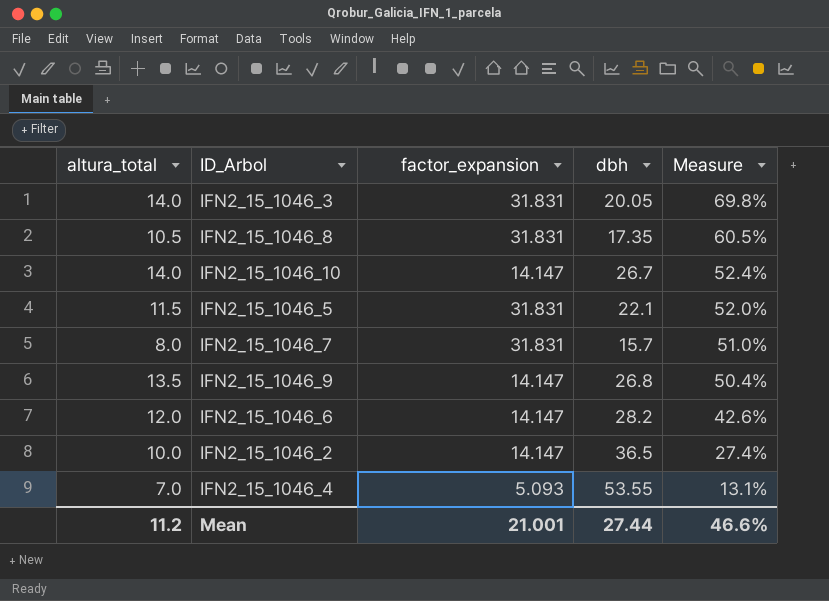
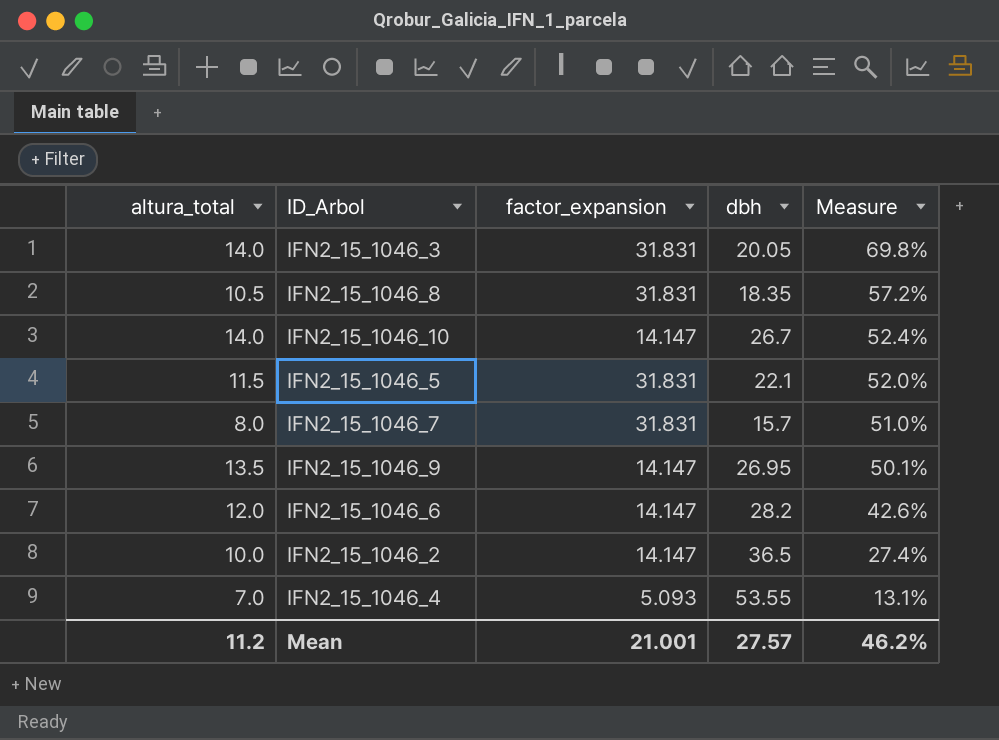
IFN2_15_1046_8 | dbh: 17.35 -> 18.35
IFN2_15_1046_8 | Measure: 60.5% -> 57.2%
IFN2_15_1046_9 | dbh: 26.8 -> 26.95
IFN2_15_1046_9 | Measure: 50.4% -> 50.1%
Mean | dbh: 27.44 -> 27.57
Mean | Measure: 46.6% -> 46.2%

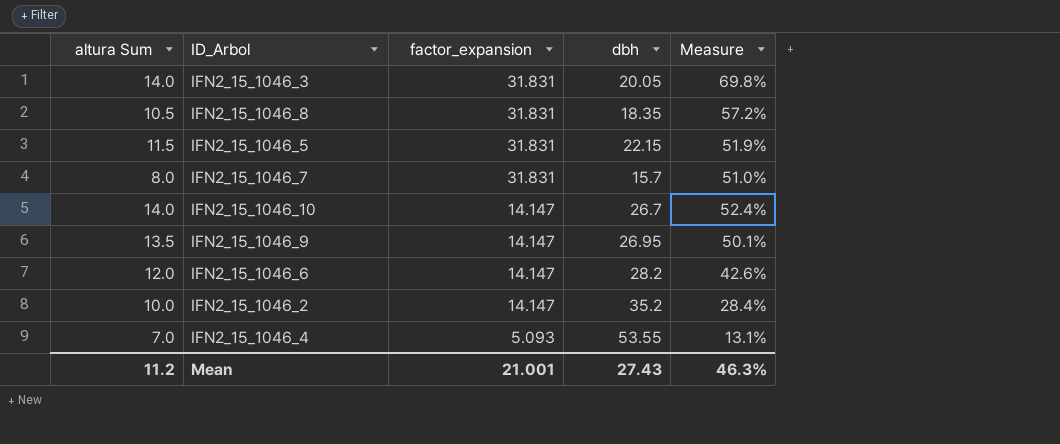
row order: Measure descending -> factor_expansion descending
column name: altura_total -> altura Sum
IFN2_15_1046_5 | dbh: 22.1 -> 22.15
IFN2_15_1046_5 | Measure: 52.0% -> 51.9%
IFN2_15_1046_2 | dbh: 36.5 -> 35.2
IFN2_15_1046_2 | Measure: 27.4% -> 28.4%
Mean | dbh: 27.57 -> 27.43
Mean | Measure: 46.2% -> 46.3%

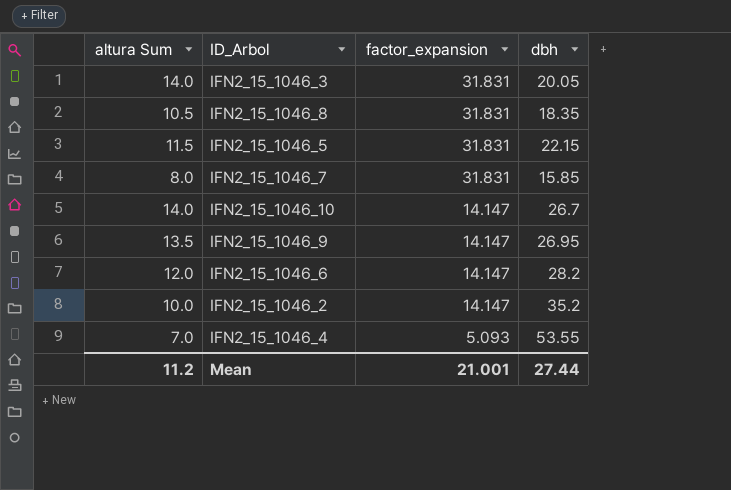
column Measure | formula: [altura Sum] / [dbh] -> none
IFN2_15_1046_7 | dbh: 15.7 -> 15.85
Mean | dbh: 27.43 -> 27.44

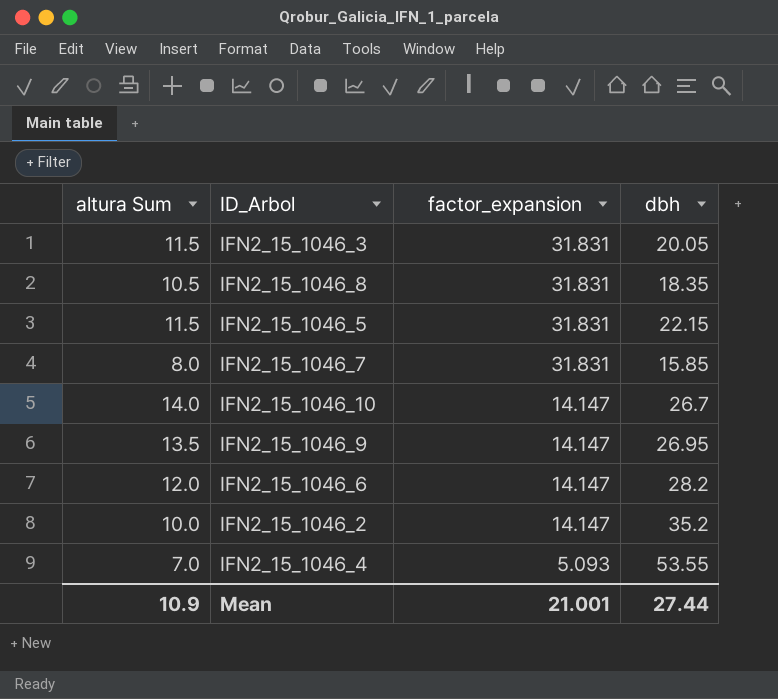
IFN2_15_1046_3 | altura Sum: 14.0 -> 11.5
Mean | altura Sum: 11.2 -> 10.9

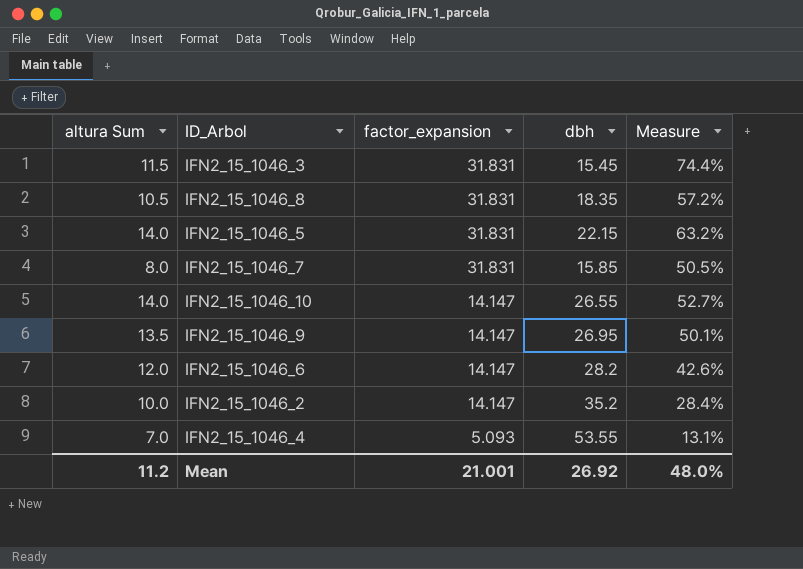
column Measure | formula: none -> [altura Sum] / [dbh]
IFN2_15_1046_3 | dbh: 20.05 -> 15.45
IFN2_15_1046_5 | altura Sum: 11.5 -> 14.0
IFN2_15_1046_10 | dbh: 26.7 -> 26.55
Mean | altura Sum: 10.9 -> 11.2
Mean | dbh: 27.44 -> 26.92

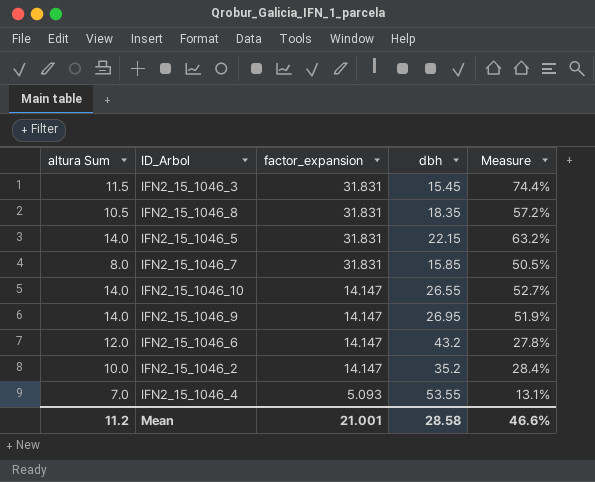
IFN2_15_1046_9 | altura Sum: 13.5 -> 14.0
IFN2_15_1046_9 | Measure: 50.1% -> 51.9%
IFN2_15_1046_6 | dbh: 28.2 -> 43.2
IFN2_15_1046_6 | Measure: 42.6% -> 27.8%
Mean | dbh: 26.92 -> 28.58
Mean | Measure: 48.0% -> 46.6%

